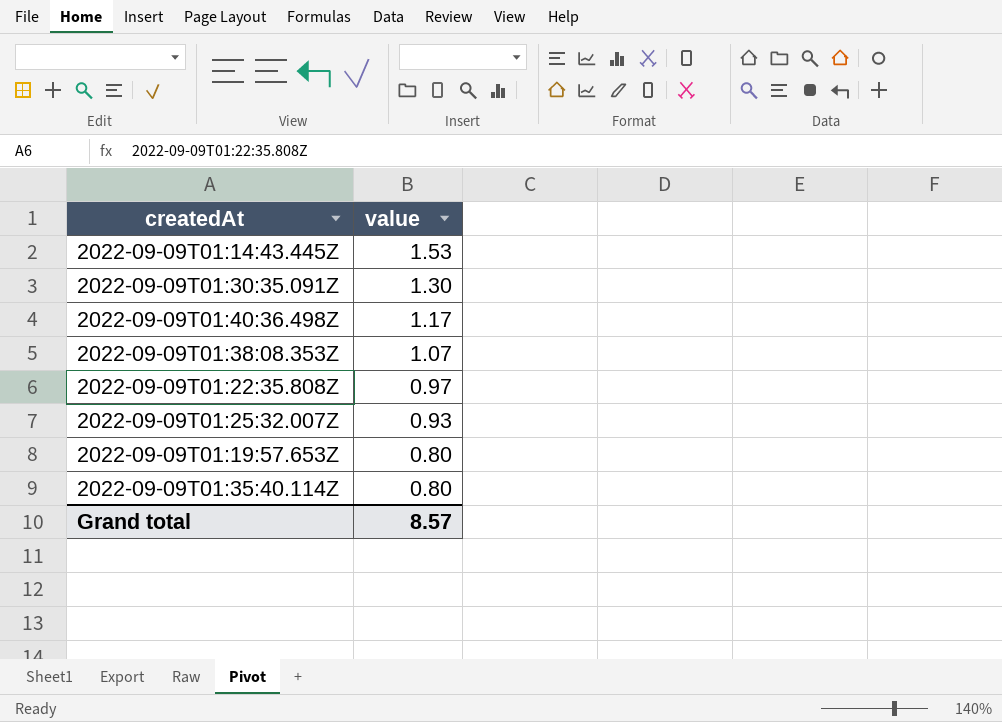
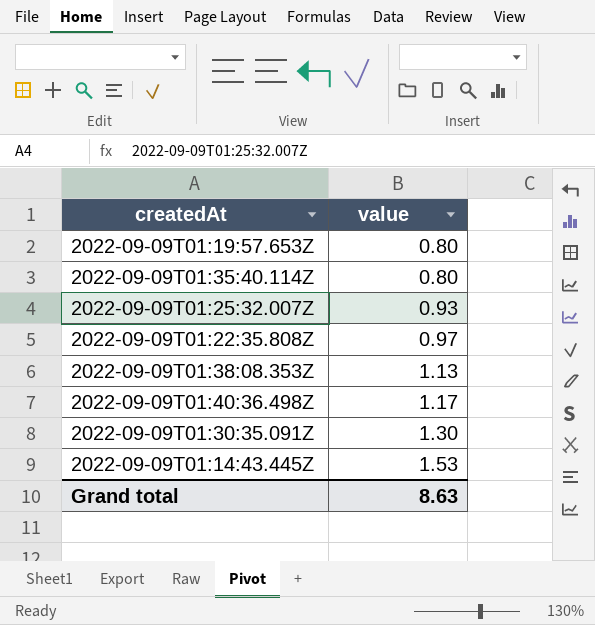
row order: value descending -> value ascending
2022-09-09T01:38:08.353Z | value: 1.07 -> 1.13
Grand total | value: 8.57 -> 8.63

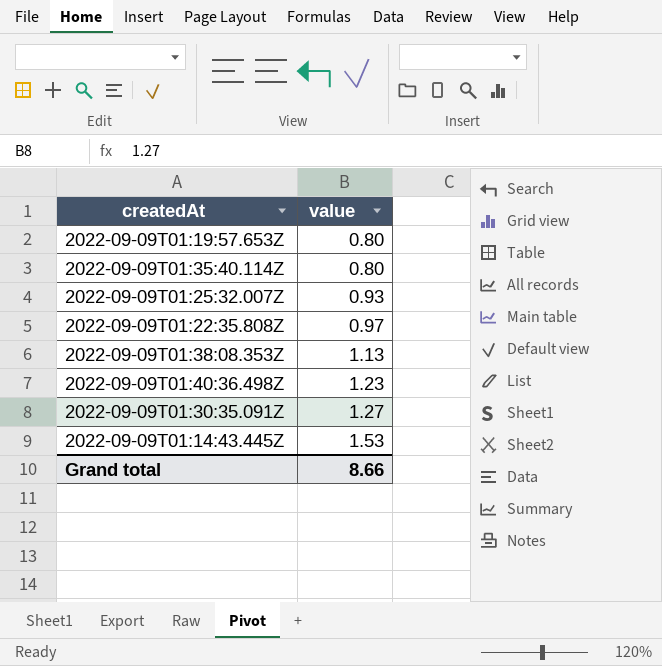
2022-09-09T01:40:36.498Z | value: 1.17 -> 1.23
2022-09-09T01:30:35.091Z | value: 1.30 -> 1.27
Grand total | value: 8.63 -> 8.66

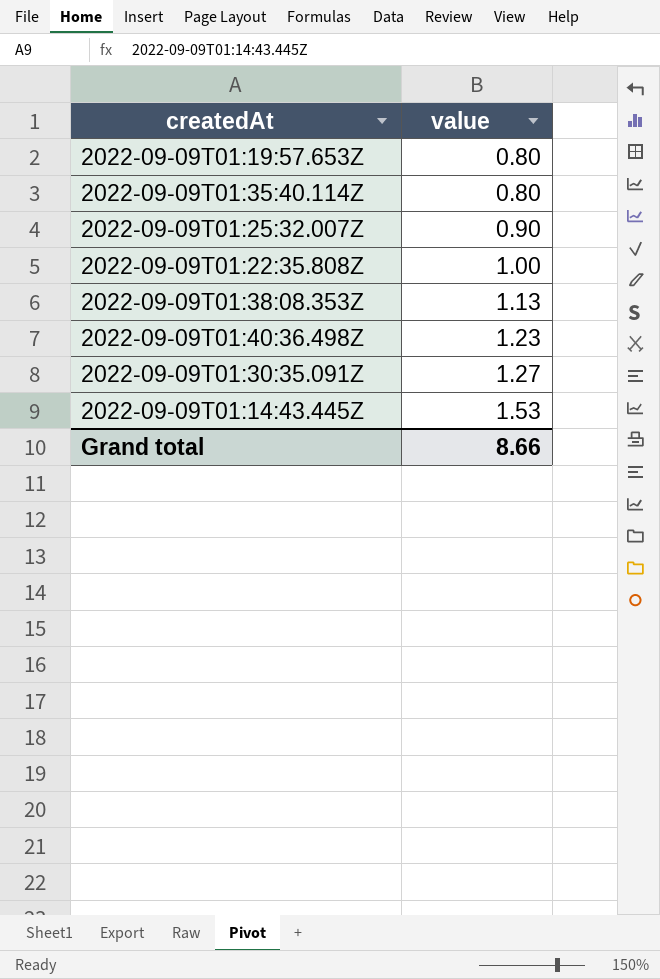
2022-09-09T01:25:32.007Z | value: 0.93 -> 0.90
2022-09-09T01:22:35.808Z | value: 0.97 -> 1.00

